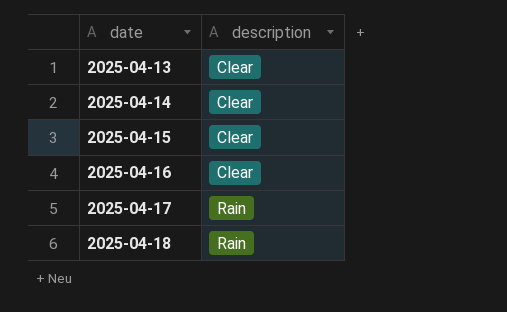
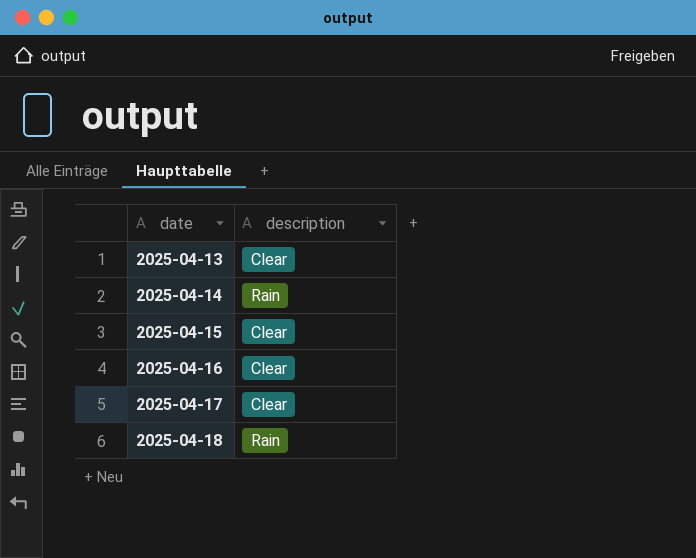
2025-04-14 | description: Clear -> Rain
2025-04-17 | description: Rain -> Clear

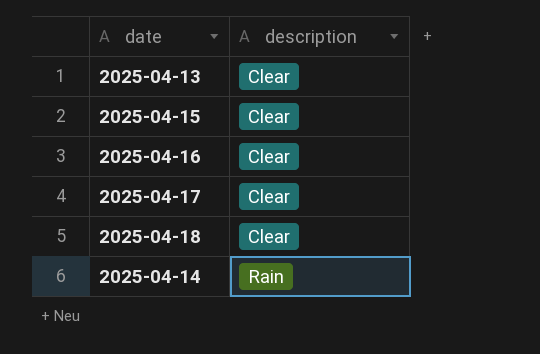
row order: date ascending -> description ascending
2025-04-18 | description: Rain -> Clear

